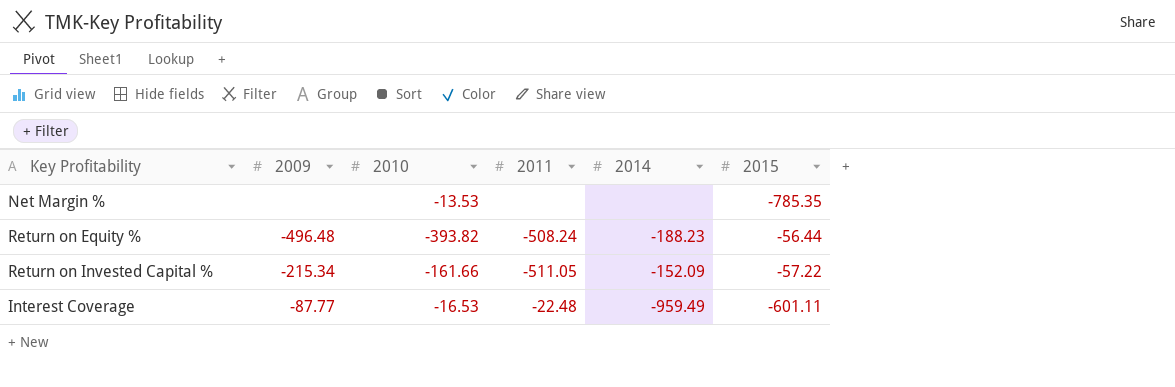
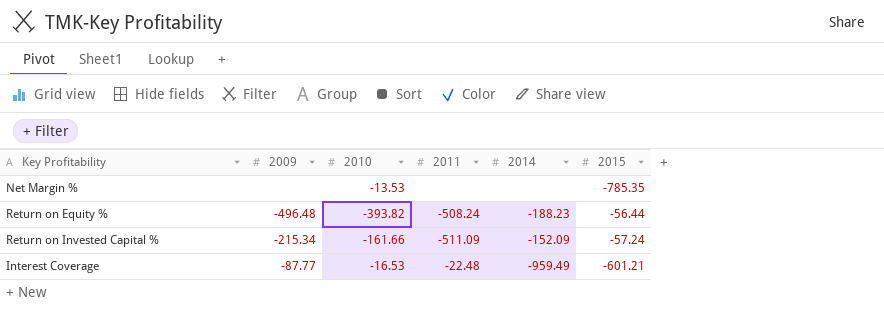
Return on Invested Capital % | 2011: -511.05 -> -511.09
Return on Invested Capital % | 2015: -57.22 -> -57.24
Interest Coverage | 2015: -601.11 -> -601.21

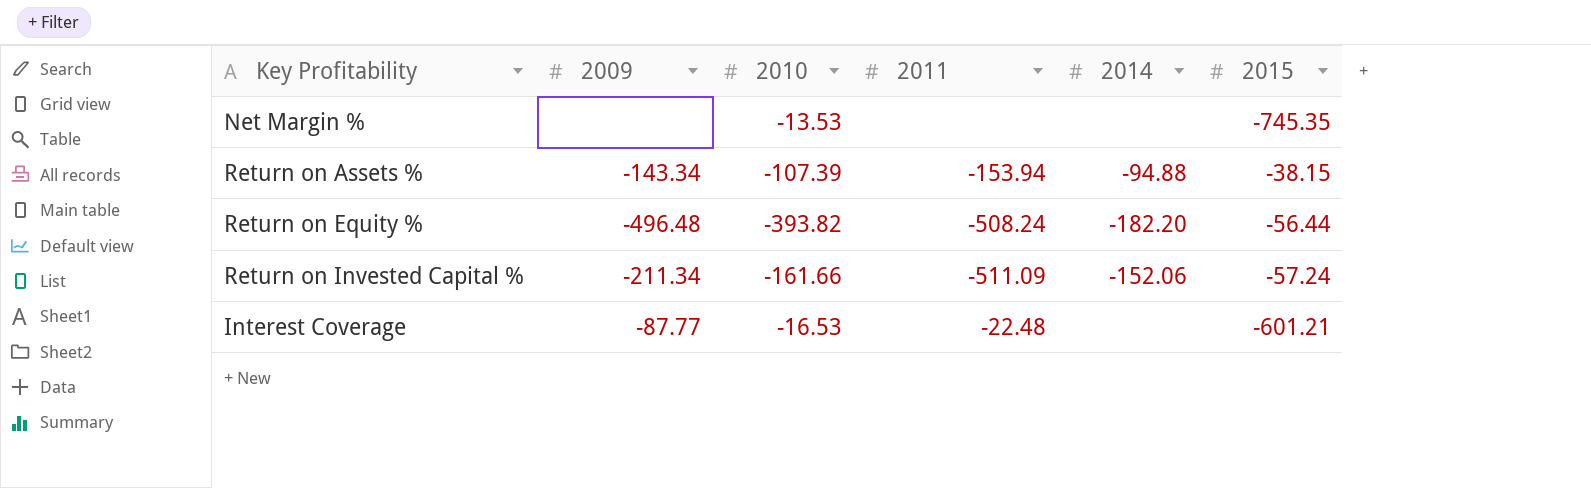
Net Margin % | 2015: -785.35 -> -745.35
row Return on Assets %: none -> -143.34 | -107.39 | -153.94 | -94.88 | -38.15
Return on Equity % | 2014: -188.23 -> -182.20
Return on Invested Capital % | 2009: -215.34 -> -211.34
Return on Invested Capital % | 2014: -152.09 -> -152.06
Interest Coverage | 2014: -959.49 -> none

